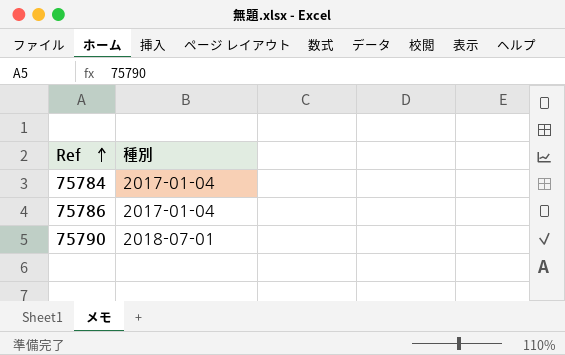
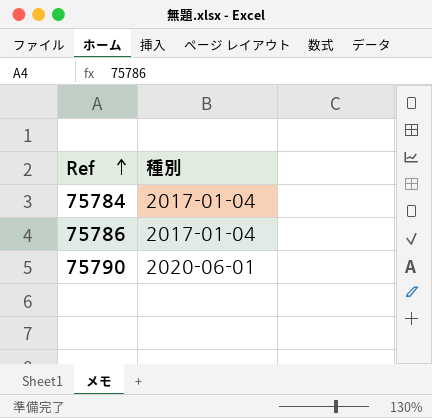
75790 | 種別: 2018-07-01 -> 2020-06-01

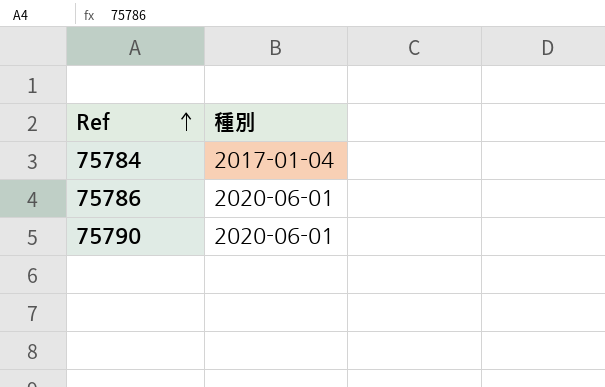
75786 | 種別: 2017-01-04 -> 2020-06-01

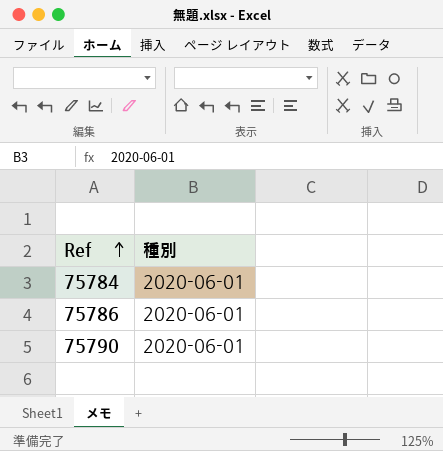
75784 | 種別: 2017-01-04 -> 2020-06-01

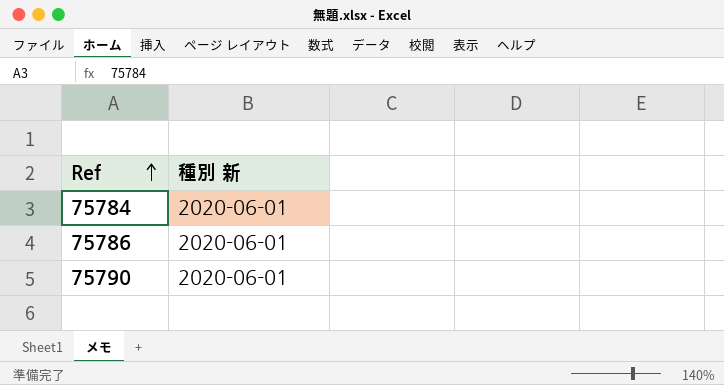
column name: 種別 -> 種別 新

